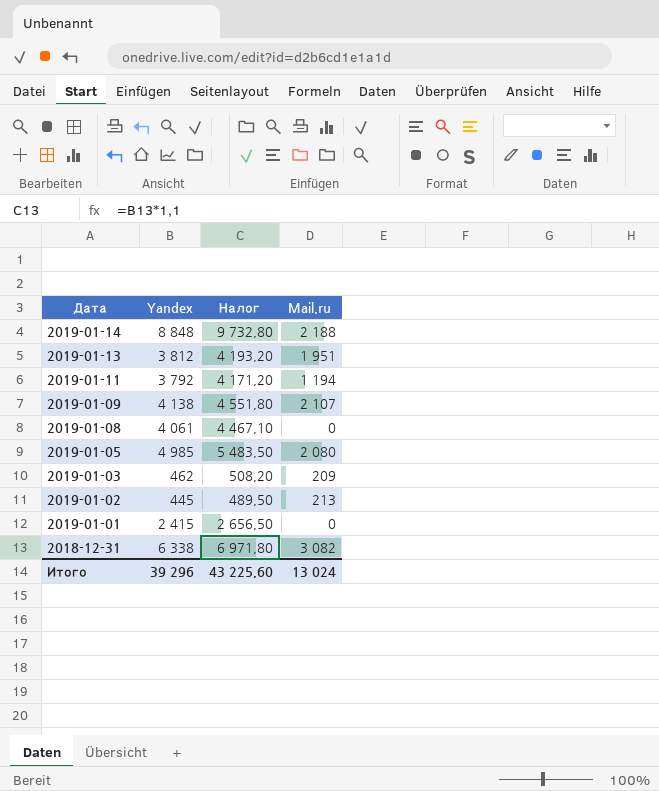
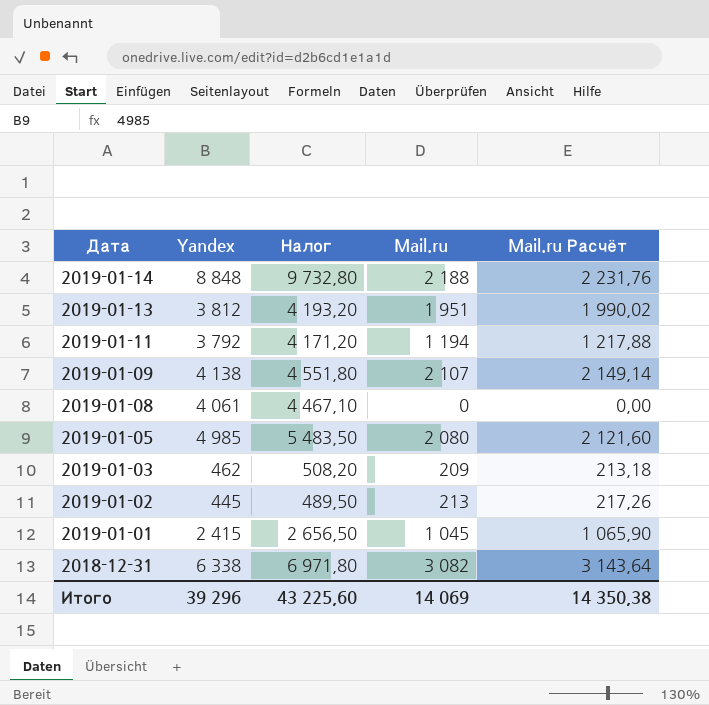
column Mail.ru Расчёт | formula: none -> [Mail.ru] * 1,02
2019-01-01 | Mail.ru: 0 -> 1 045
Итого | Mail.ru: 13 024 -> 14 069

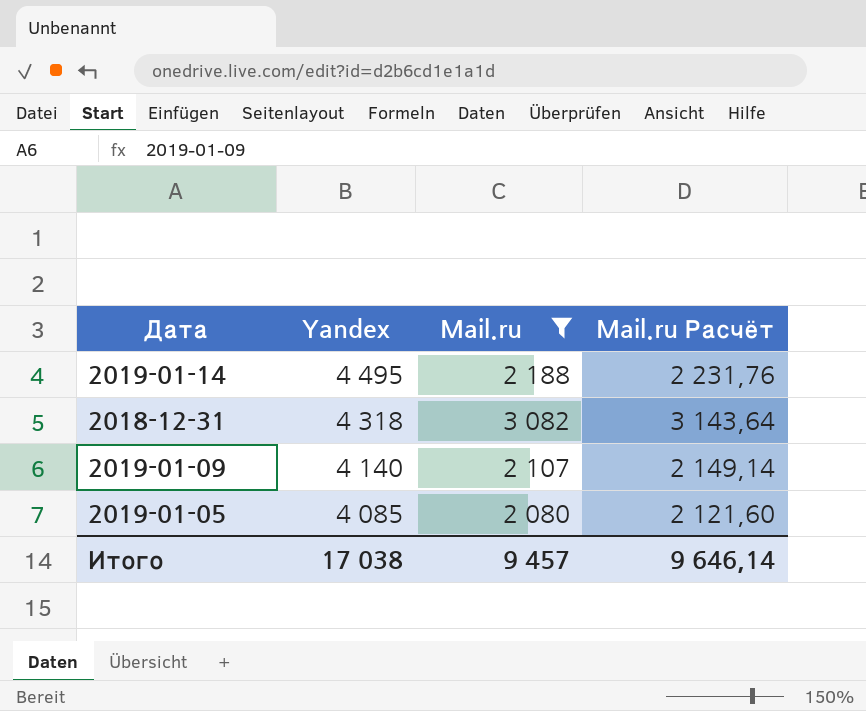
filter: none -> Mail.ru >= 2 080
row order: Дата descending -> Yandex descending
column Налог | formula: [Yandex] * 1,1 -> none
2019-01-14 | Yandex: 8 848 -> 4 495
2018-12-31 | Yandex: 6 338 -> 4 318
2019-01-09 | Yandex: 4 138 -> 4 140
2019-01-05 | Yandex: 4 985 -> 4 085
Итого | Yandex: 39 296 -> 17 038
Итого | Mail.ru: 14 069 -> 9 457
Итого | Mail.ru Расчёт: 14 350,38 -> 9 646,14

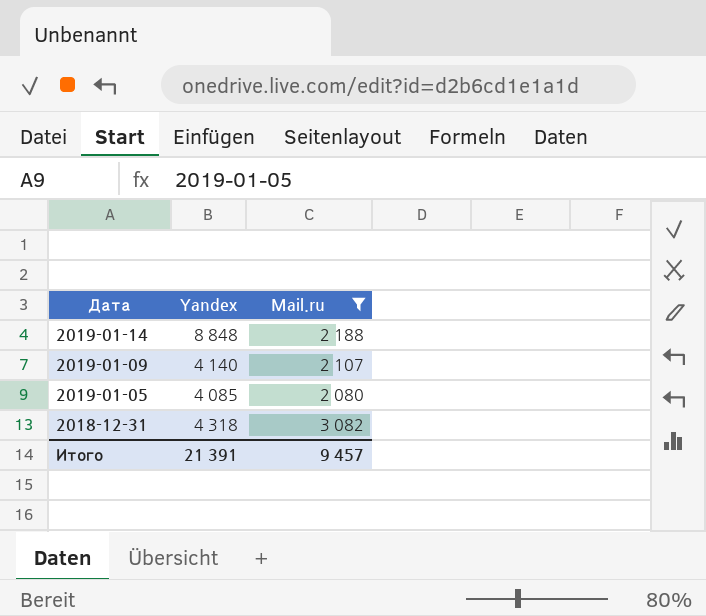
row order: Yandex descending -> Дата descending
column Mail.ru Расчёт | formula: [Mail.ru] * 1,02 -> none
2019-01-14 | Yandex: 4 495 -> 8 848
Итого | Yandex: 17 038 -> 21 391

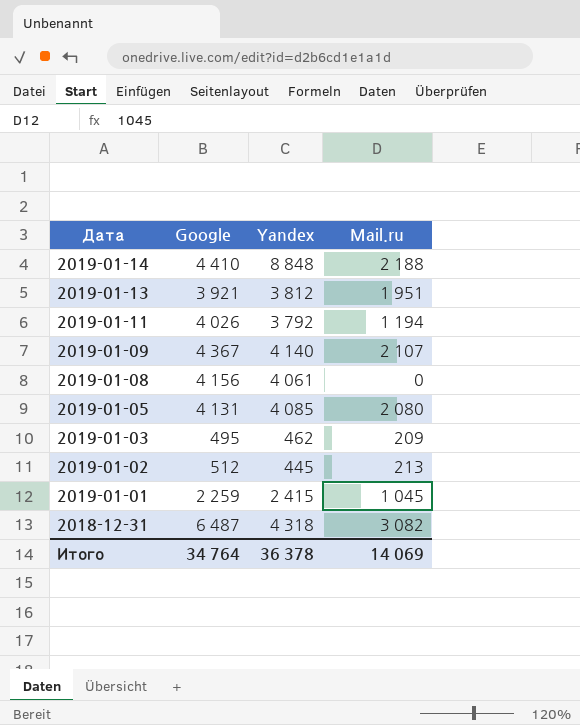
filter: Mail.ru >= 2 080 -> none
column Google | position: none -> 2
Итого | Yandex: 21 391 -> 36 378
Итого | Mail.ru: 9 457 -> 14 069

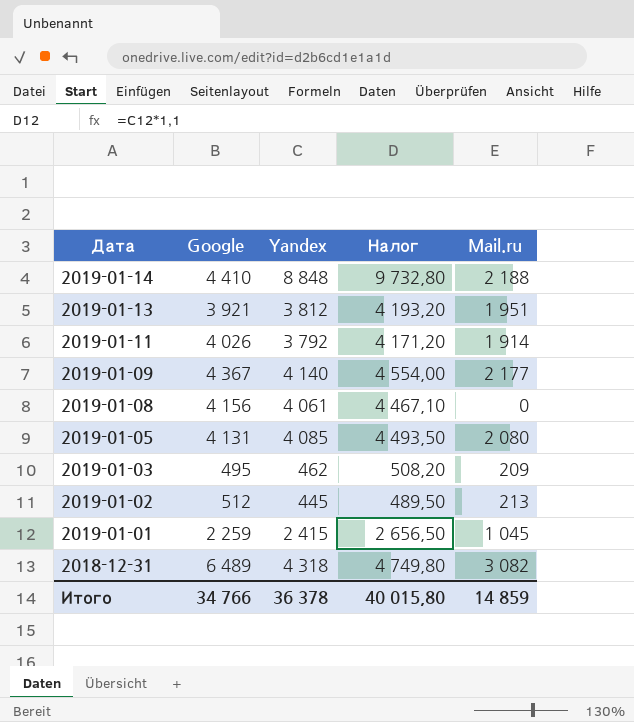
column Налог | formula: none -> [Yandex] * 1,1
2019-01-11 | Mail.ru: 1 194 -> 1 914
2019-01-09 | Mail.ru: 2 107 -> 2 177
2018-12-31 | Google: 6 487 -> 6 489
Итого | Google: 34 764 -> 34 766
Итого | Mail.ru: 14 069 -> 14 859

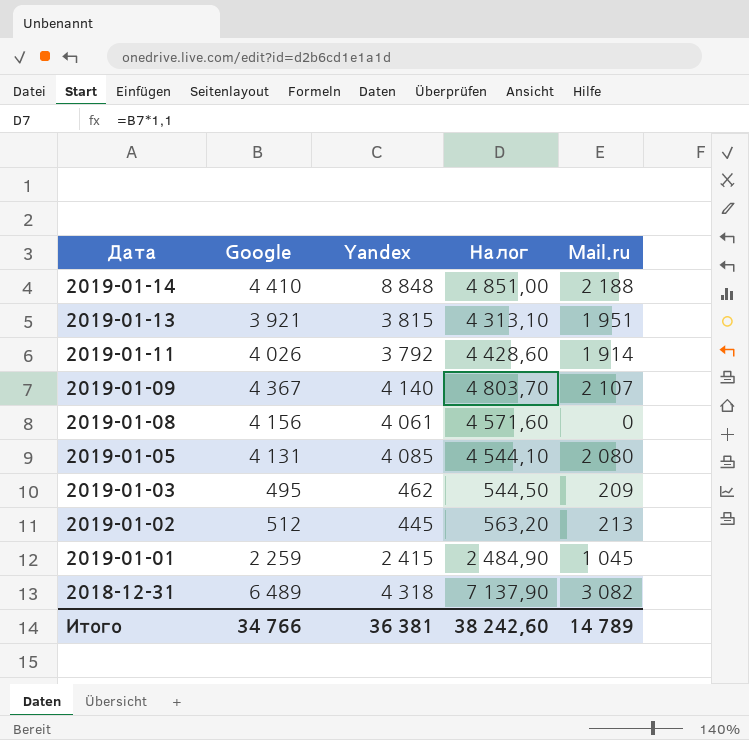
column Налог | formula: [Yandex] * 1,1 -> [Google] * 1,1
2019-01-13 | Yandex: 3 812 -> 3 815
2019-01-09 | Mail.ru: 2 177 -> 2 107
Итого | Yandex: 36 378 -> 36 381
Итого | Налог: 40 015,80 -> 38 242,60
Итого | Mail.ru: 14 859 -> 14 789

